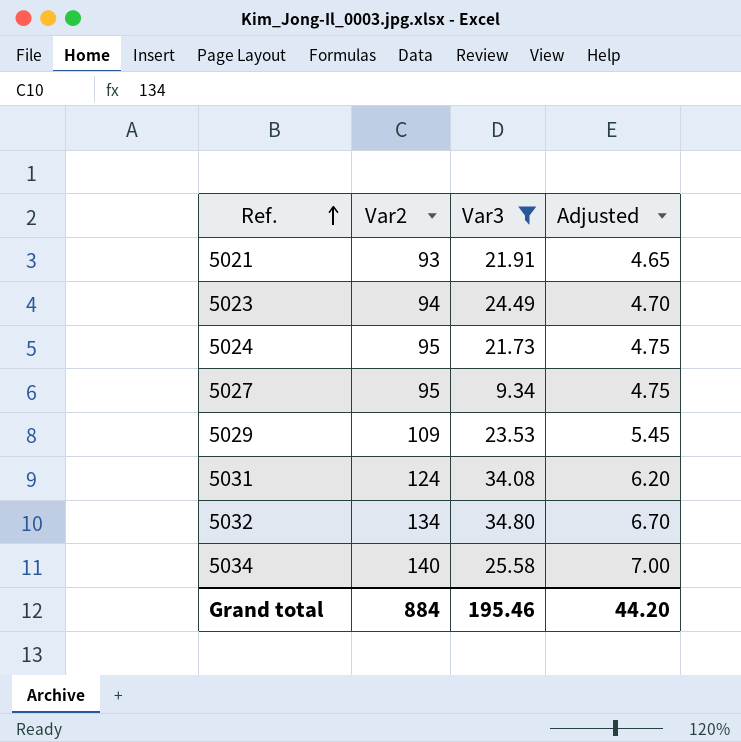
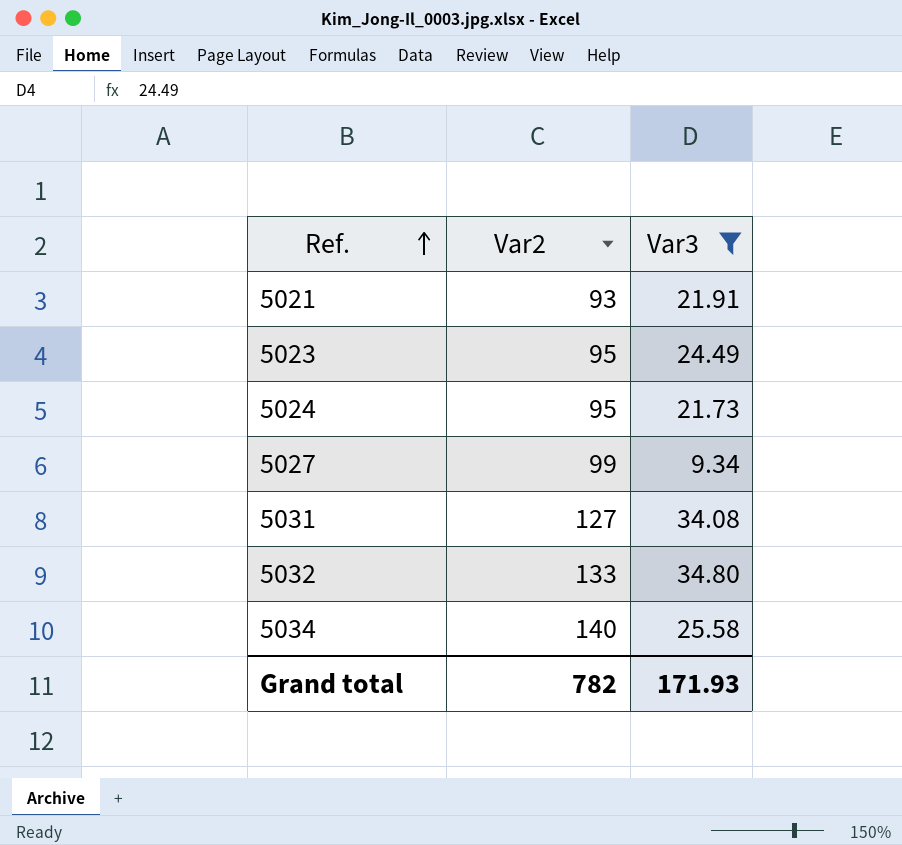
column Adjusted | formula: [Var2] * 0.05 -> none
row 5029: 109 | 23.53 | 5.45 -> none
5023 | Var2: 94 -> 95
5027 | Var2: 95 -> 99
5031 | Var2: 124 -> 127
5032 | Var2: 134 -> 133
Grand total | Var2: 884 -> 782
Grand total | Var3: 195.46 -> 171.93

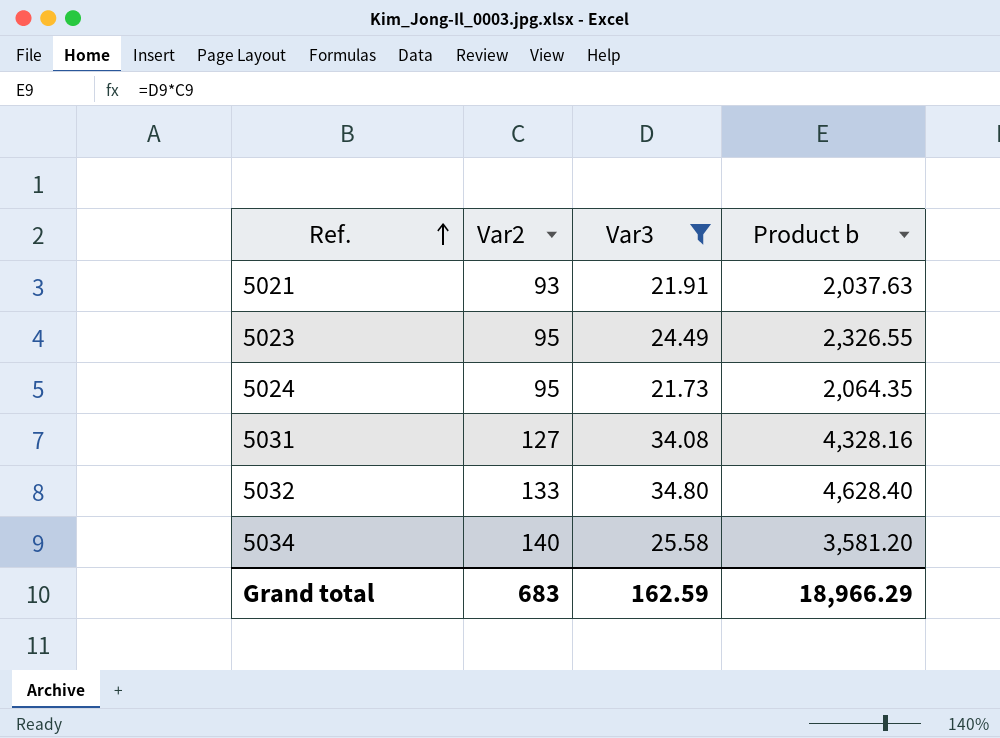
column Product b | formula: none -> [Var2] * [Var3]
row 5027: 99 | 9.34 -> none
Grand total | Var2: 782 -> 683
Grand total | Var3: 171.93 -> 162.59

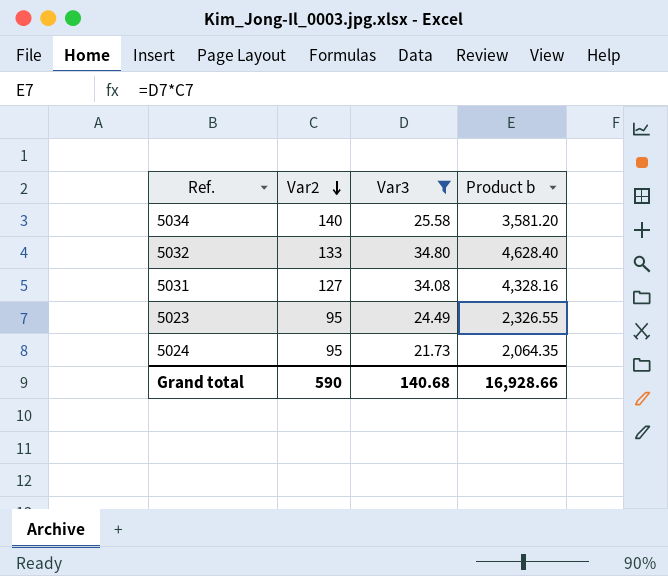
row order: Ref. ascending -> Var2 descending
row 5021: 93 | 21.91 | 2,037.63 -> none
Grand total | Var2: 683 -> 590
Grand total | Var3: 162.59 -> 140.68
Grand total | Product b: 18,966.29 -> 16,928.66

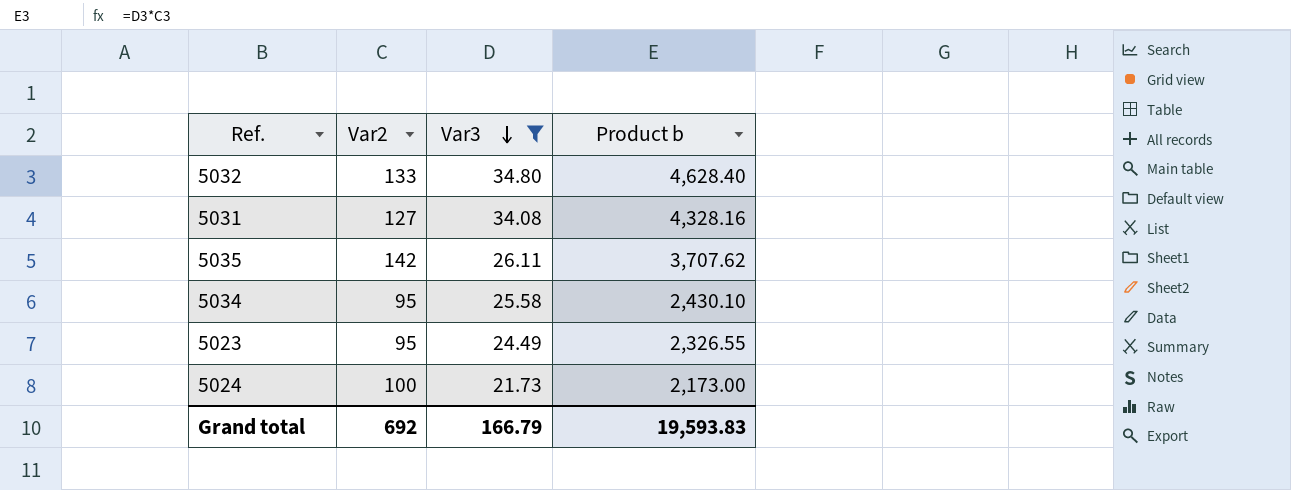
row order: Var2 descending -> Var3 descending
row 5035: none -> 142 | 26.11 | 3,707.62
5034 | Var2: 140 -> 95
5034 | Product b: 3,581.20 -> 2,430.10
5024 | Var2: 95 -> 100
5024 | Product b: 2,064.35 -> 2,173.00
Grand total | Var2: 590 -> 692
Grand total | Var3: 140.68 -> 166.79
Grand total | Product b: 16,928.66 -> 19,593.83

